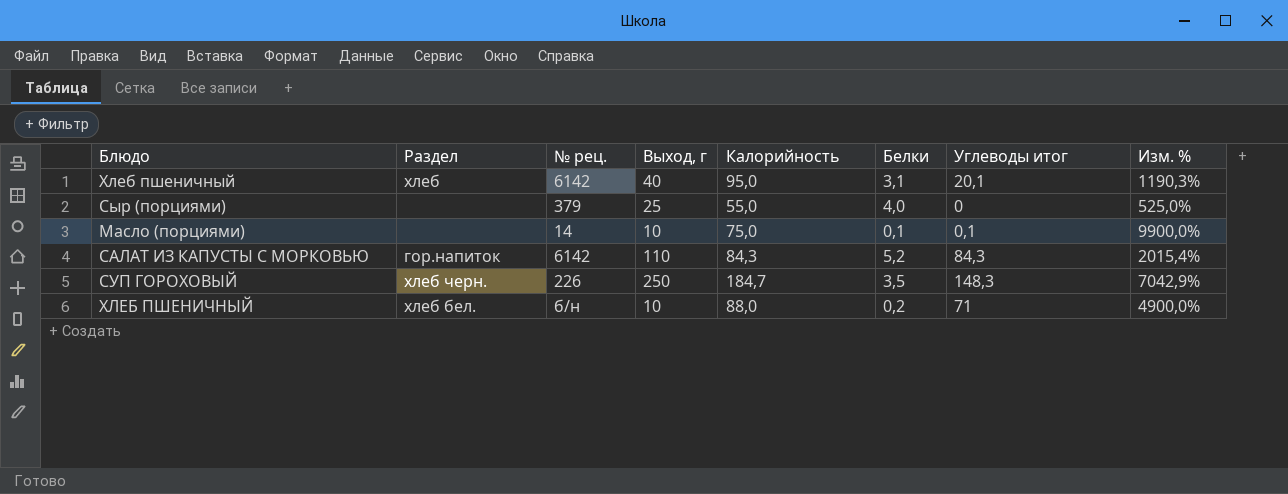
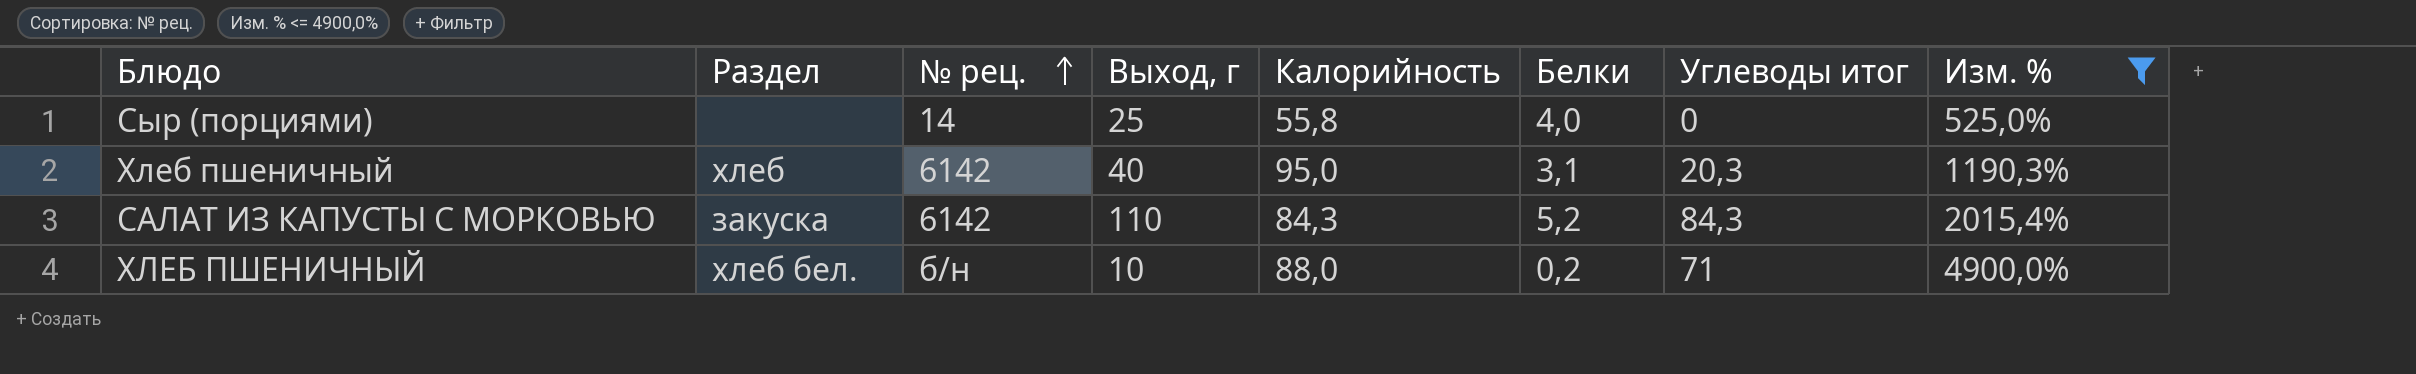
filter: none -> Изм. % <= 4900,0%
row order: none -> № рец. ascending
Сыр (порциями) | № рец.: 379 -> 14
Сыр (порциями) | Калорийность: 55,0 -> 55,8
Хлеб пшеничный | Углеводы итог: 20,1 -> 20,3
САЛАТ ИЗ КАПУСТЫ С МОРКОВЬЮ | Раздел: гор.напиток -> закуска

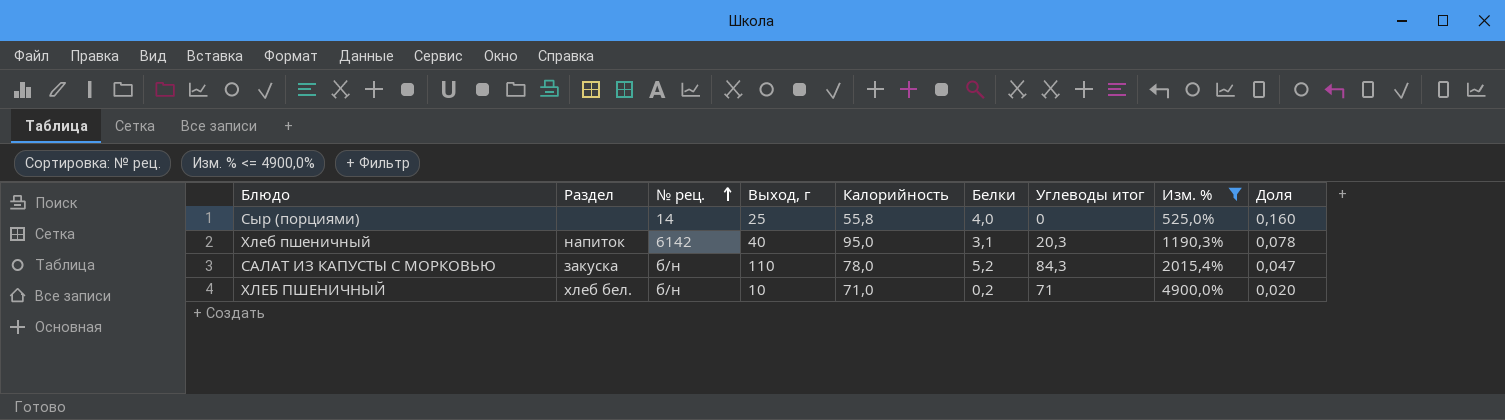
column Доля | formula: none -> [Белки] / [Выход, г]
Хлеб пшеничный | Раздел: хлеб -> напиток
САЛАТ ИЗ КАПУСТЫ С МОРКОВЬЮ | № рец.: 6142 -> б/н
САЛАТ ИЗ КАПУСТЫ С МОРКОВЬЮ | Калорийность: 84,3 -> 78,0
ХЛЕБ ПШЕНИЧНЫЙ | Калорийность: 88,0 -> 71,0

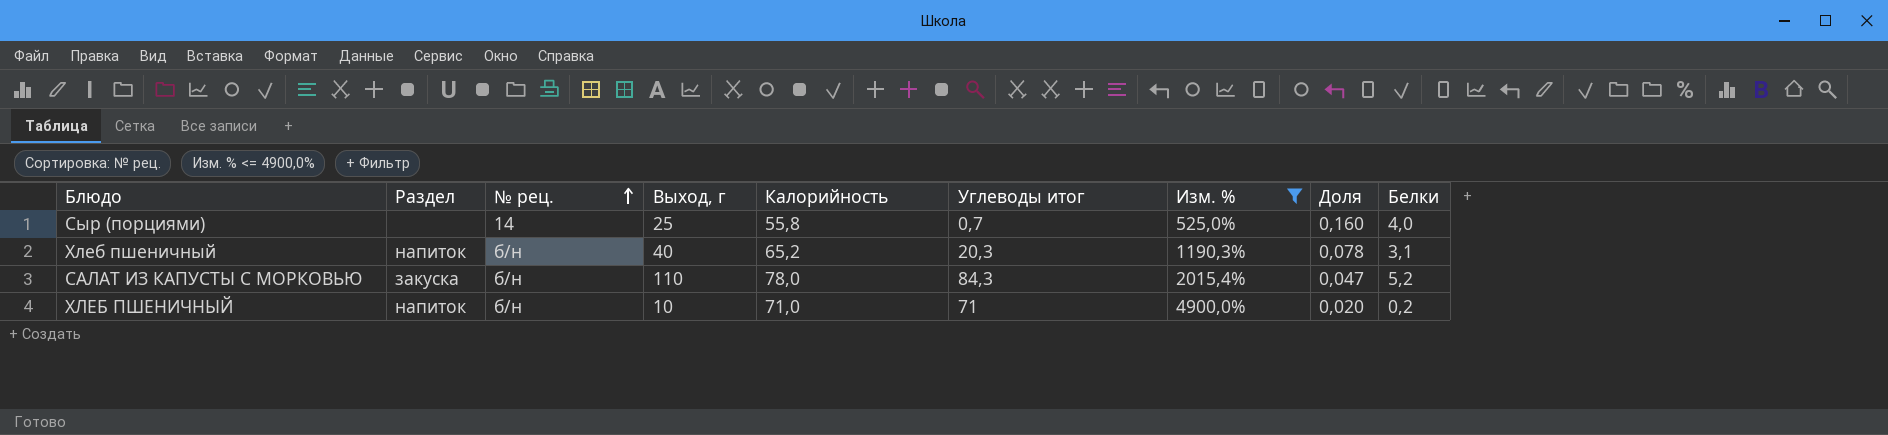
column Белки | position: 6 -> 9
Сыр (порциями) | Углеводы итог: 0 -> 0,7
Хлеб пшеничный | № рец.: 6142 -> б/н
Хлеб пшеничный | Калорийность: 95,0 -> 65,2
ХЛЕБ ПШЕНИЧНЫЙ | Раздел: хлеб бел. -> напиток

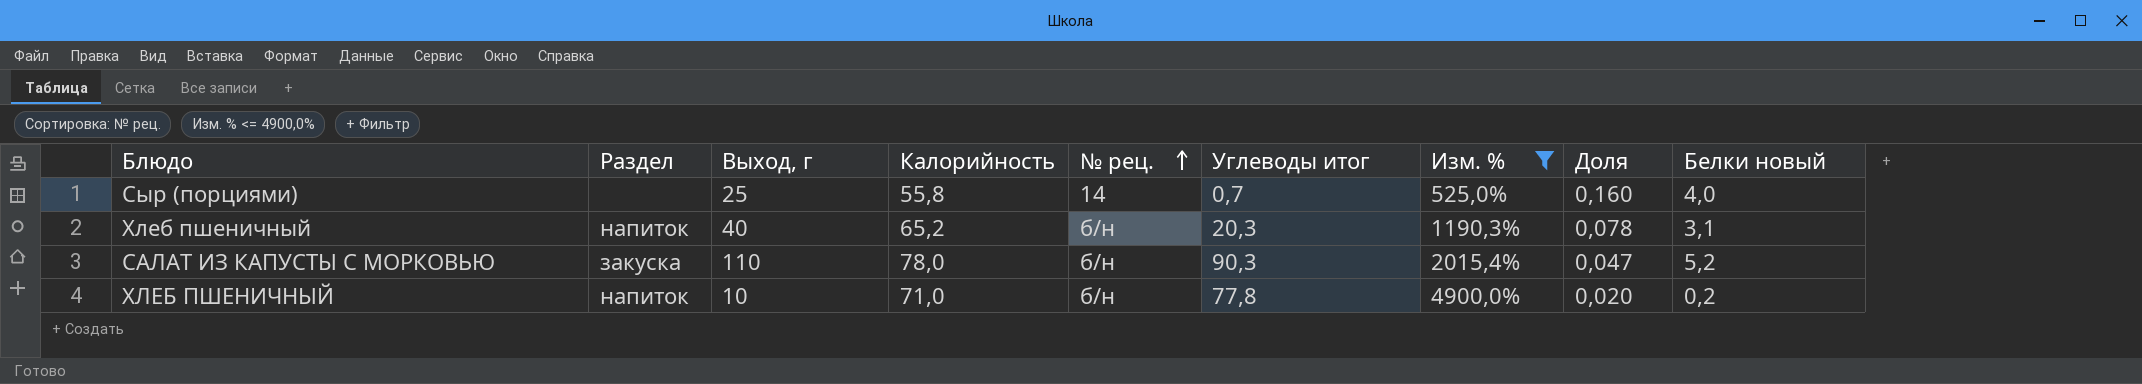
column № рец. | position: 3 -> 5
column name: Белки -> Белки новый
САЛАТ ИЗ КАПУСТЫ С МОРКОВЬЮ | Углеводы итог: 84,3 -> 90,3
ХЛЕБ ПШЕНИЧНЫЙ | Углеводы итог: 71 -> 77,8

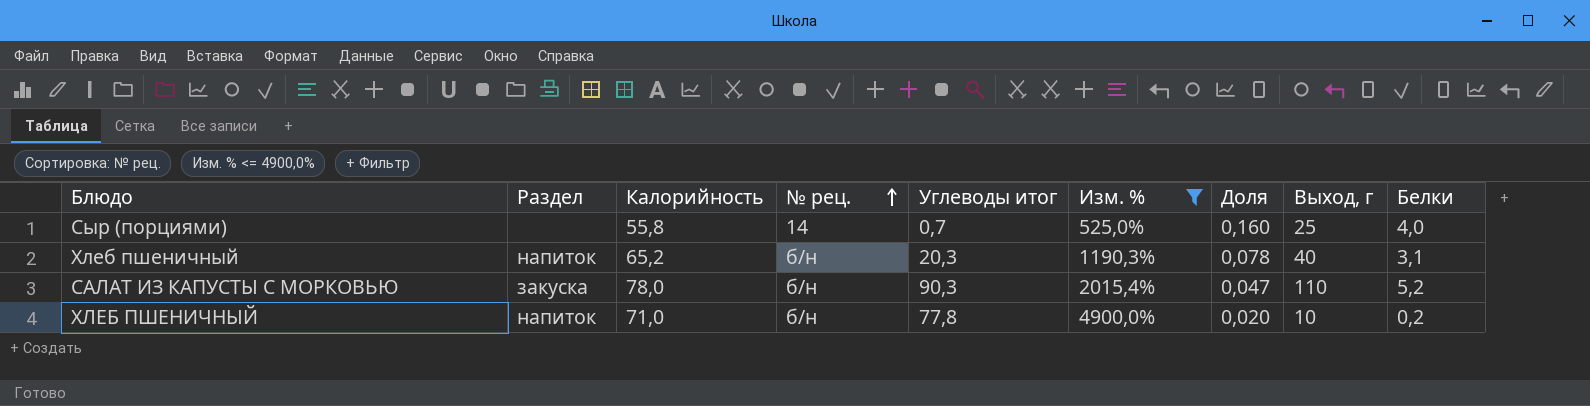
column Выход, г | position: 3 -> 8
column name: Белки новый -> Белки

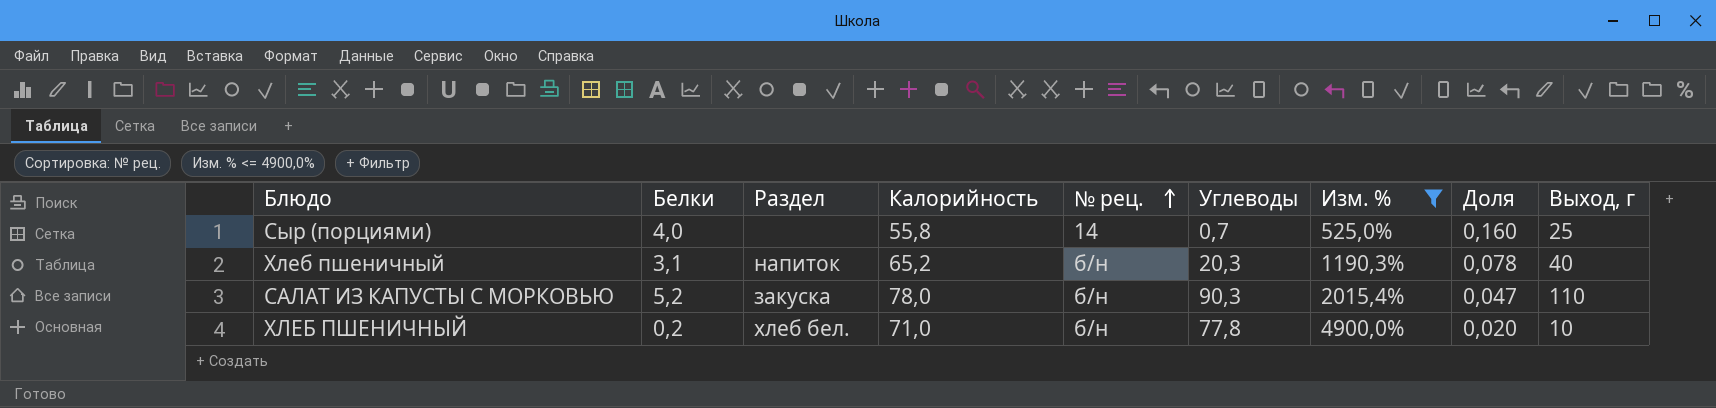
column Белки | position: 9 -> 2
column name: Углеводы итог -> Углеводы
ХЛЕБ ПШЕНИЧНЫЙ | Раздел: напиток -> хлеб бел.

